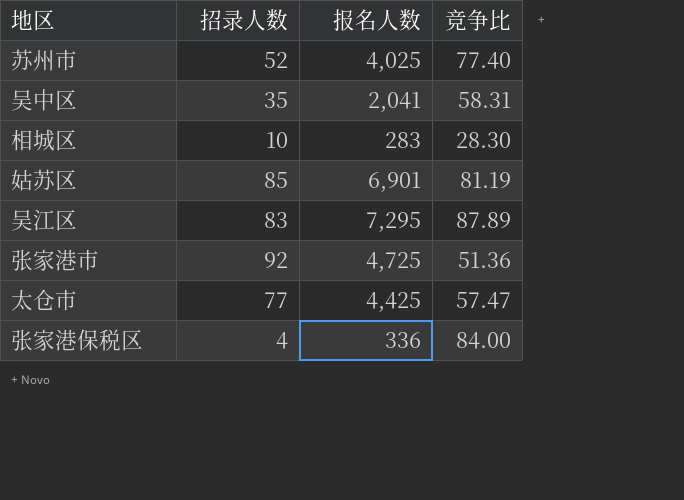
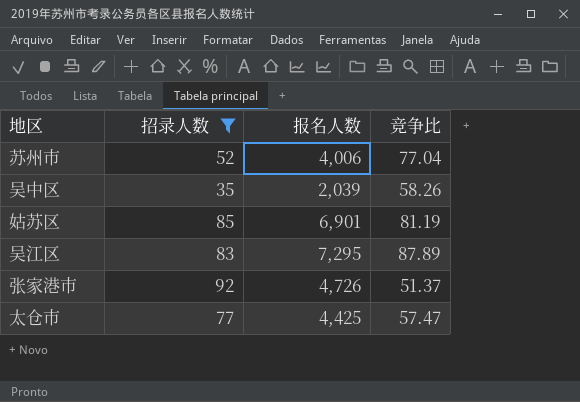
filter: none -> 招录人数 >= 35
苏州市 | 报名人数: 4,025 -> 4,006
苏州市 | 竞争比: 77.40 -> 77.04
吴中区 | 报名人数: 2,041 -> 2,039
吴中区 | 竞争比: 58.31 -> 58.26
张家港市 | 报名人数: 4,725 -> 4,726
张家港市 | 竞争比: 51.36 -> 51.37

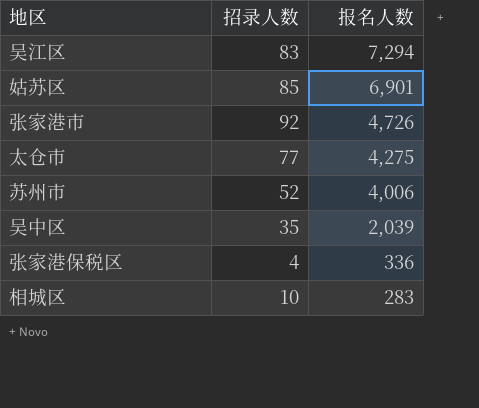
filter: 招录人数 >= 35 -> none
row order: none -> 报名人数 descending
column 竞争比 | formula: [报名人数] / [招录人数] -> none
吴江区 | 报名人数: 7,295 -> 7,294
太仓市 | 报名人数: 4,425 -> 4,275

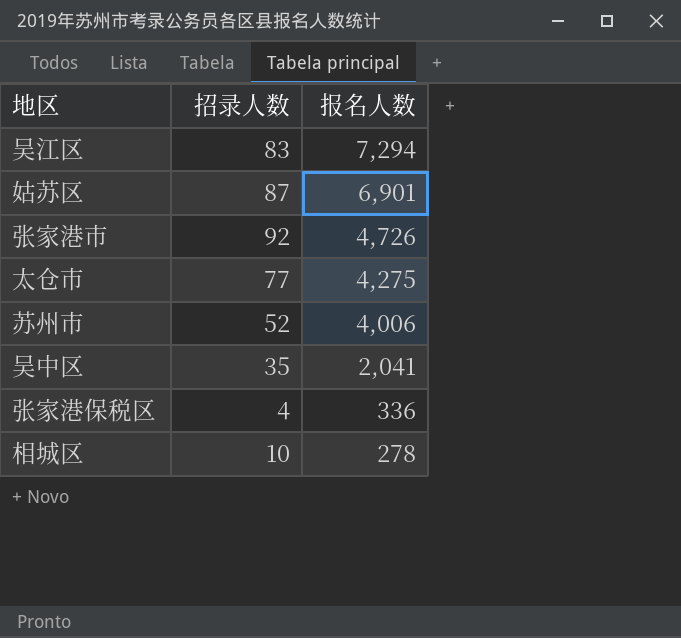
姑苏区 | 招录人数: 85 -> 87
吴中区 | 报名人数: 2,039 -> 2,041
相城区 | 报名人数: 283 -> 278

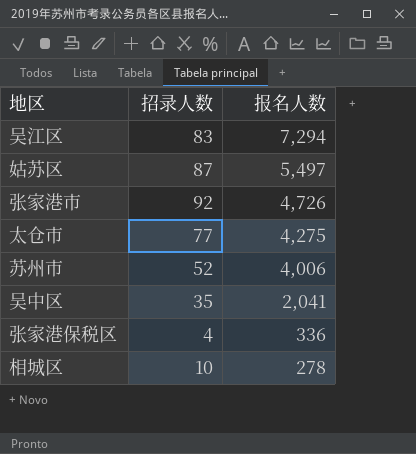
姑苏区 | 报名人数: 6,901 -> 5,497

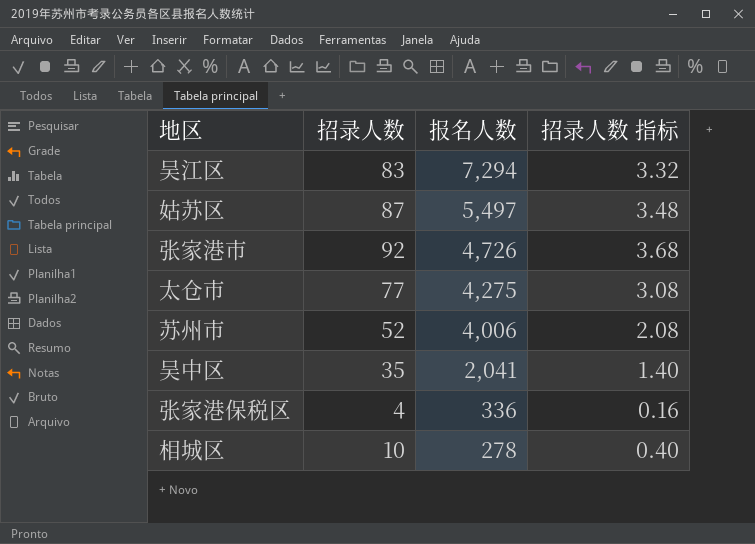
column 招录人数 指标 | formula: none -> [招录人数] * 0.04

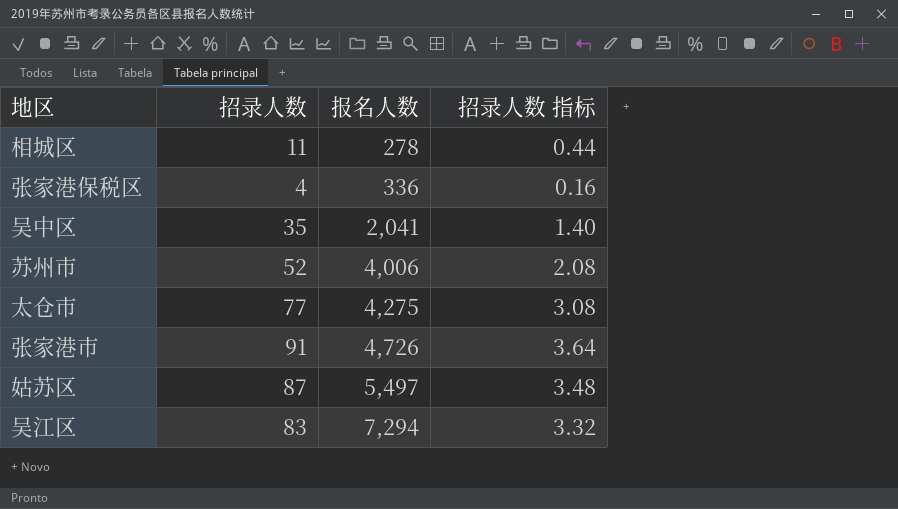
row order: 报名人数 descending -> 报名人数 ascending
相城区 | 招录人数: 10 -> 11
相城区 | 招录人数 指标: 0.40 -> 0.44
张家港市 | 招录人数: 92 -> 91
张家港市 | 招录人数 指标: 3.68 -> 3.64

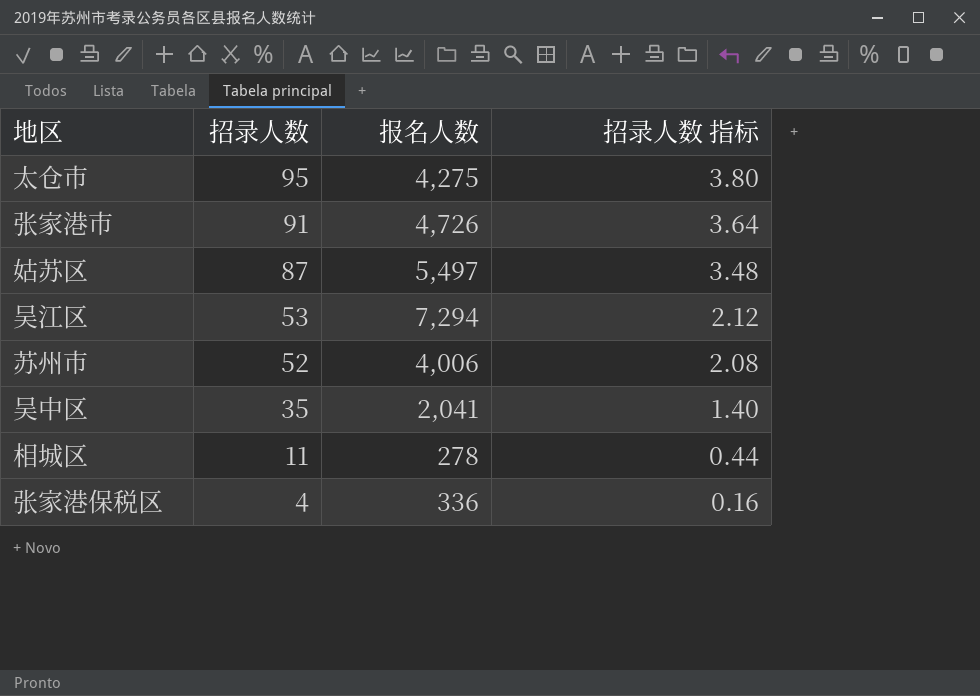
row order: 报名人数 ascending -> 招录人数 descending
太仓市 | 招录人数: 77 -> 95
太仓市 | 招录人数 指标: 3.08 -> 3.80
吴江区 | 招录人数: 83 -> 53
吴江区 | 招录人数 指标: 3.32 -> 2.12

